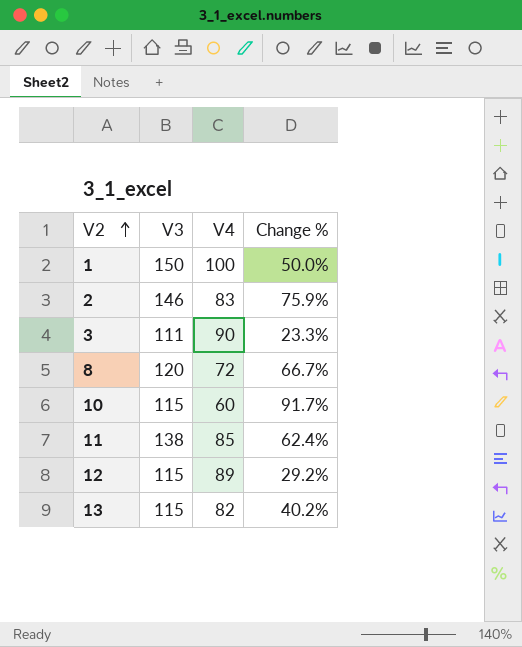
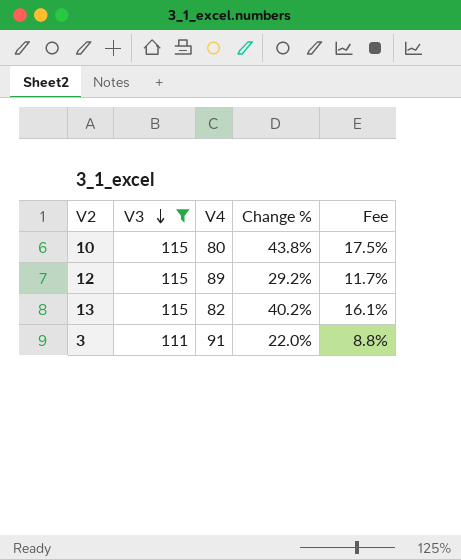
filter: none -> V3 <= 115
row order: V2 ascending -> V3 descending
column Fee | formula: none -> [Change %] * 0.4
10 | V4: 60 -> 80
10 | Change %: 91.7% -> 43.8%
3 | V4: 90 -> 91
3 | Change %: 23.3% -> 22.0%

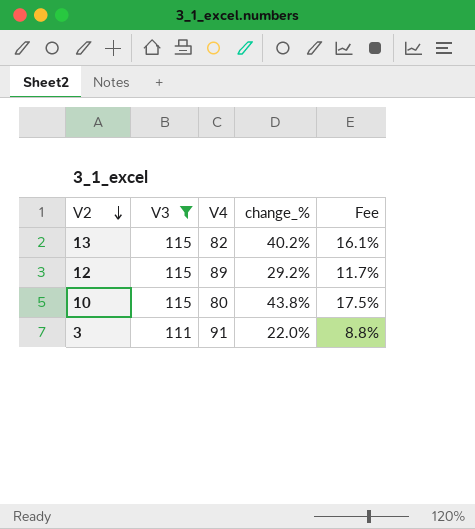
row order: V3 descending -> V2 descending
column name: Change % -> change_%

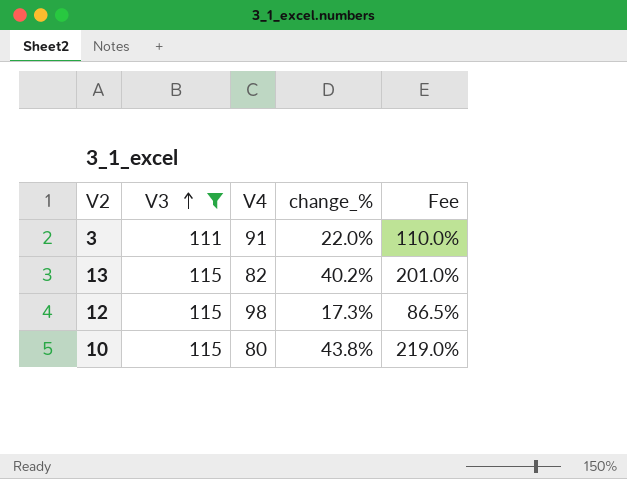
row order: V2 descending -> V3 ascending
column Fee | formula: [change_%] * 0.4 -> [change_%] * 5
12 | V4: 89 -> 98
12 | change_%: 29.2% -> 17.3%

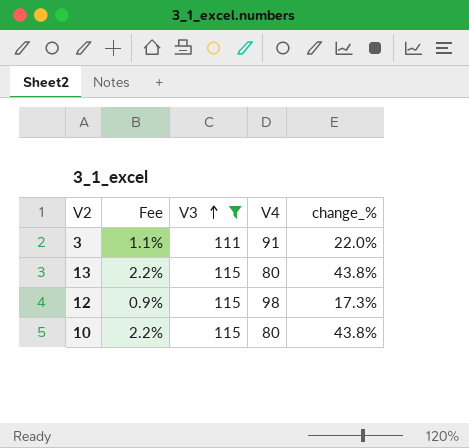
column Fee | formula: [change_%] * 5 -> [change_%] * 0.05
column Fee | position: 5 -> 2
13 | V4: 82 -> 80
13 | change_%: 40.2% -> 43.8%

